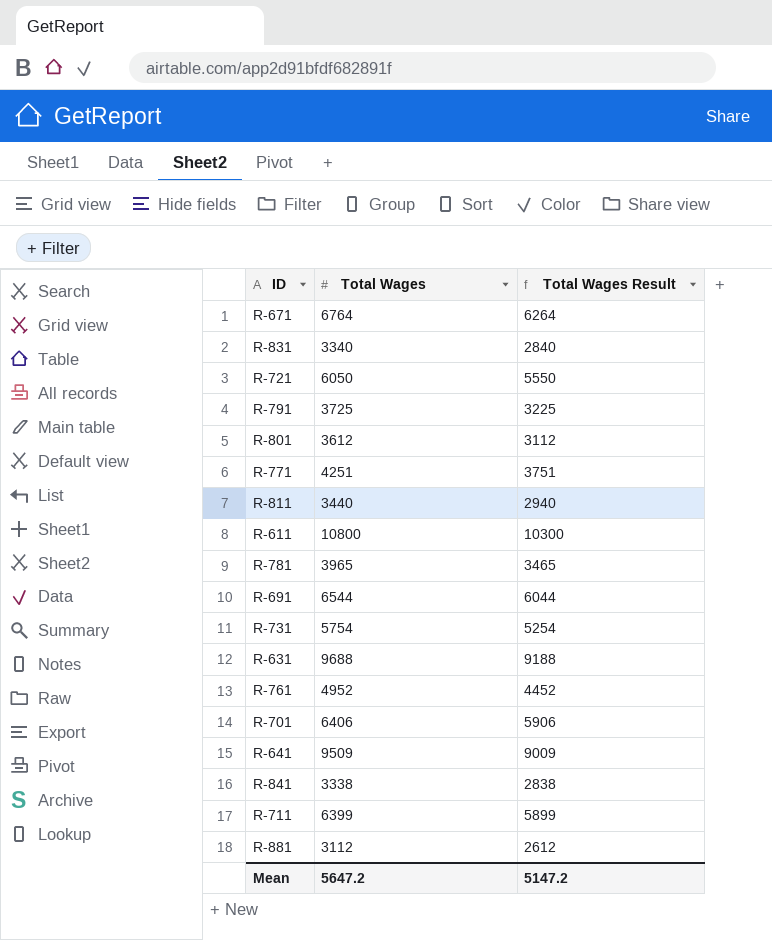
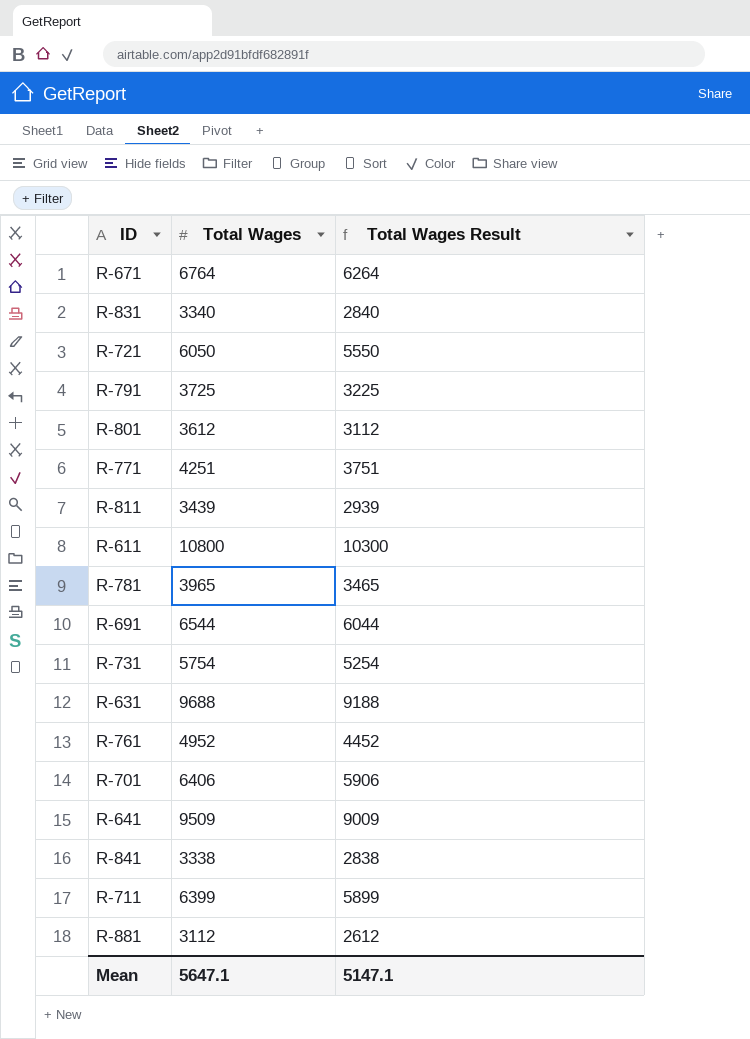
R-811 | Total Wages: 3440 -> 3439
R-811 | Total Wages Result: 2940 -> 2939
Mean | Total Wages: 5647.2 -> 5647.1
Mean | Total Wages Result: 5147.2 -> 5147.1

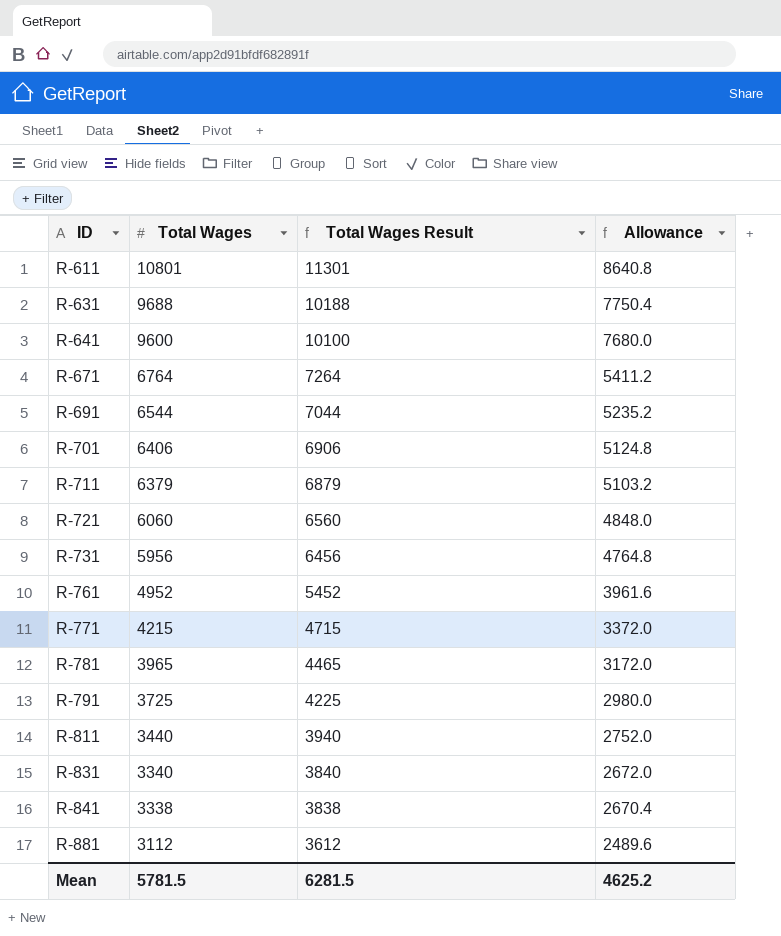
row order: none -> ID ascending
column Total Wages Result | formula: [Total Wages] - 500 -> [Total Wages] + 500
column Allowance | formula: none -> [Total Wages] * 0.8
row R-801: 3612 | 3112 -> none
R-611 | Total Wages: 10800 -> 10801
R-641 | Total Wages: 9509 -> 9600
R-711 | Total Wages: 6399 -> 6379
R-721 | Total Wages: 6050 -> 6060
R-731 | Total Wages: 5754 -> 5956
R-771 | Total Wages: 4251 -> 4215
R-811 | Total Wages: 3439 -> 3440
Mean | Total Wages: 5647.1 -> 5781.5
Mean | Total Wages Result: 5147.1 -> 6281.5

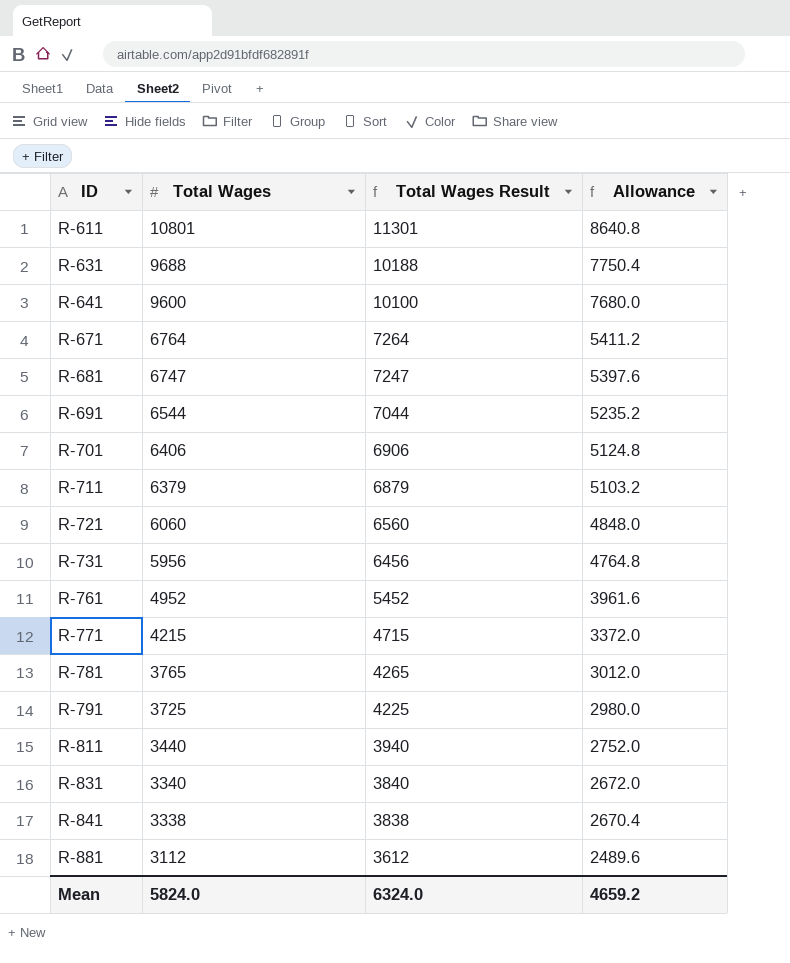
row R-681: none -> 6747 | 7247 | 5397.6
R-781 | Total Wages: 3965 -> 3765
R-781 | Total Wages Result: 4465 -> 4265
R-781 | Allowance: 3172.0 -> 3012.0
Mean | Total Wages: 5781.5 -> 5824.0
Mean | Total Wages Result: 6281.5 -> 6324.0
Mean | Allowance: 4625.2 -> 4659.2

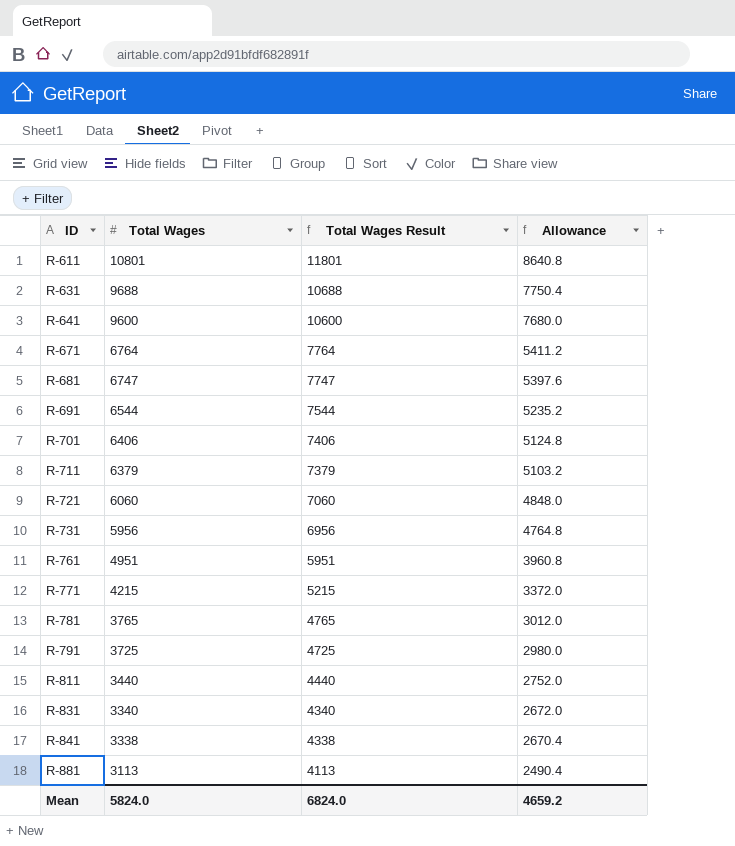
column Total Wages Result | formula: [Total Wages] + 500 -> [Total Wages] + 1000
R-761 | Total Wages: 4952 -> 4951
R-761 | Allowance: 3961.6 -> 3960.8
R-881 | Total Wages: 3112 -> 3113
R-881 | Allowance: 2489.6 -> 2490.4
Mean | Total Wages Result: 6324.0 -> 6824.0

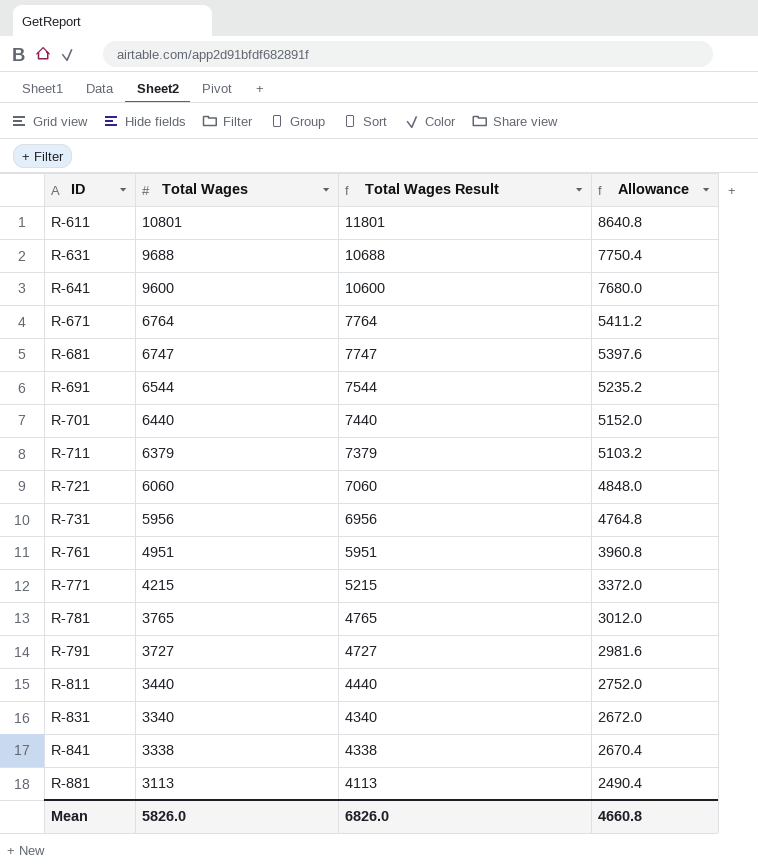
R-701 | Total Wages: 6406 -> 6440
R-701 | Total Wages Result: 7406 -> 7440
R-701 | Allowance: 5124.8 -> 5152.0
R-791 | Total Wages: 3725 -> 3727
R-791 | Total Wages Result: 4725 -> 4727
R-791 | Allowance: 2980.0 -> 2981.6
Mean | Total Wages: 5824.0 -> 5826.0
Mean | Total Wages Result: 6824.0 -> 6826.0
Mean | Allowance: 4659.2 -> 4660.8

